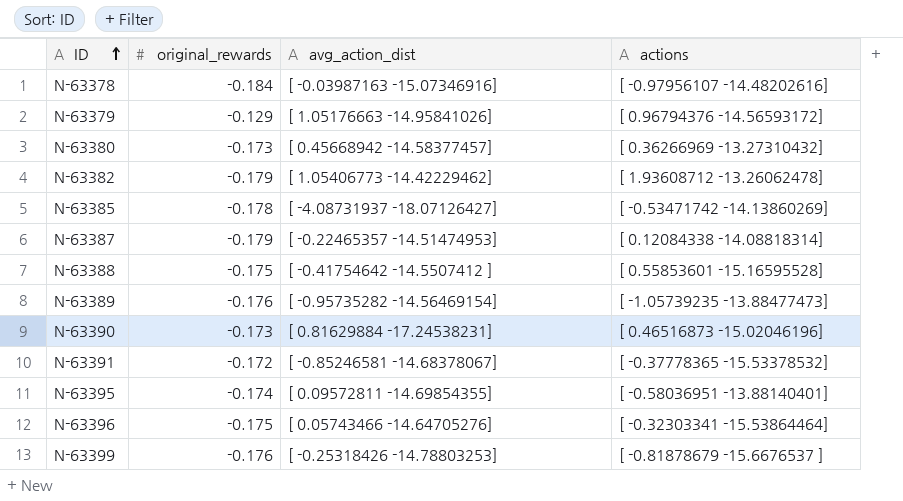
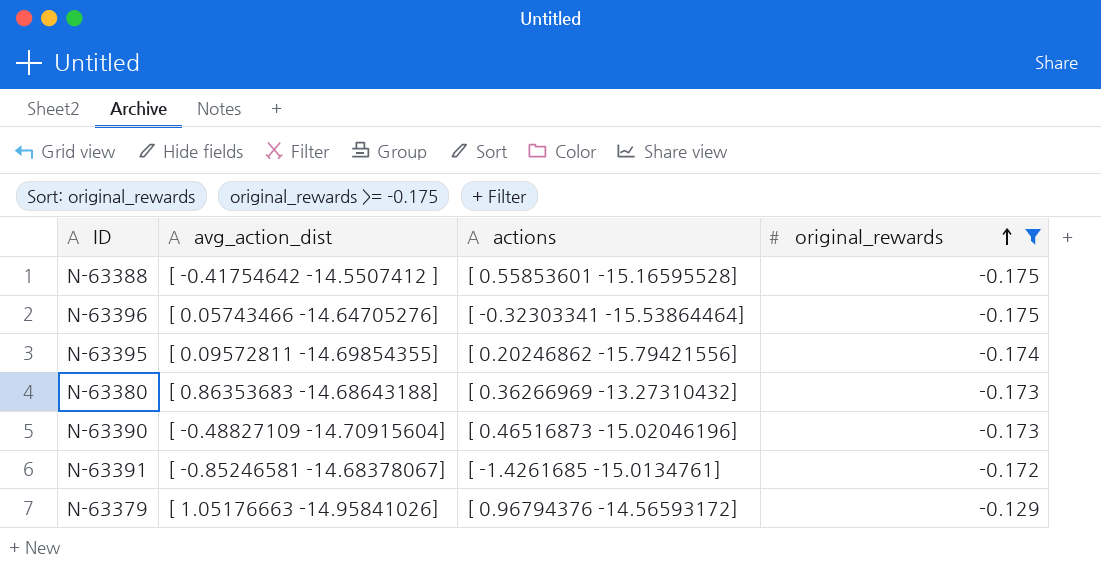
filter: none -> original_rewards >= -0.175
row order: ID ascending -> original_rewards ascending
column original_rewards | position: 2 -> 4
N-63395 | actions: [ -0.58036951 -13.88140401] -> [ 0.20246862 -15.79421556]
N-63380 | avg_action_dist: [ 0.45668942 -14.58377457] -> [ 0.86353683 -14.68643188]
N-63390 | avg_action_dist: [ 0.81629884 -17.24538231] -> [ -0.48827109 -14.70915604]
N-63391 | actions: [ -0.37778365 -15.53378532] -> [ -1.4261685 -15.0134761]

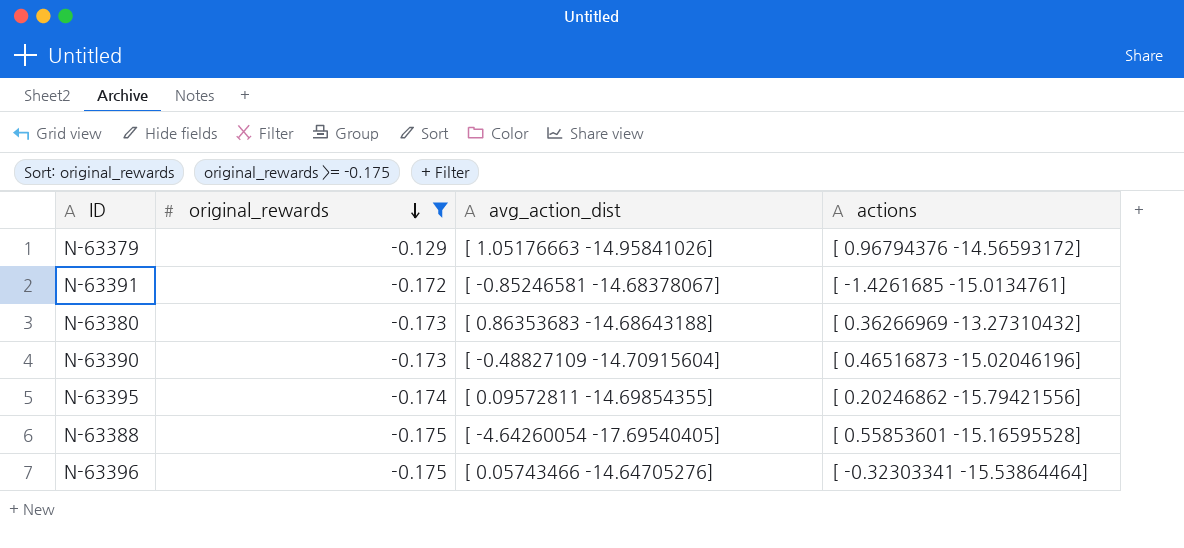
row order: original_rewards ascending -> original_rewards descending
column original_rewards | position: 4 -> 2
N-63388 | avg_action_dist: [ -0.41754642 -14.5507412 ] -> [ -4.64260054 -17.69540405]

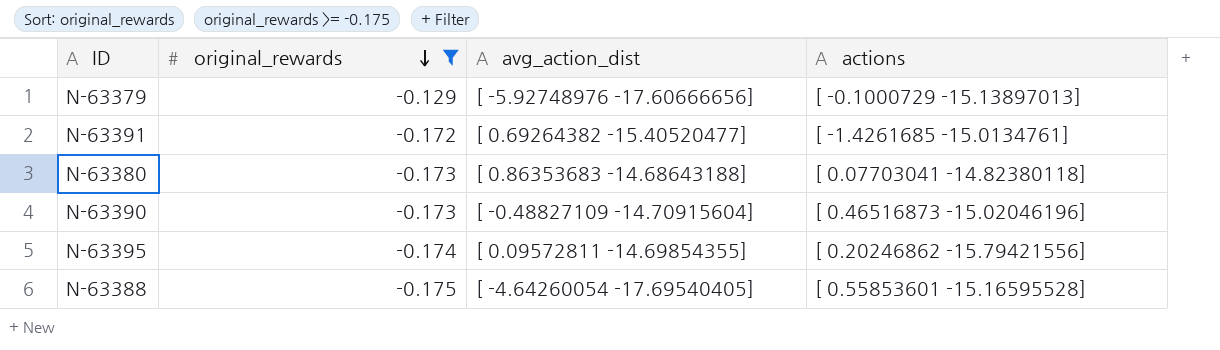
row N-63396: -0.175 | [ 0.05743466 -14.64705276] | [ -0.32303341 -15.53864464] -> none
N-63379 | avg_action_dist: [ 1.05176663 -14.95841026] -> [ -5.92748976 -17.60666656]
N-63379 | actions: [ 0.96794376 -14.56593172] -> [ -0.1000729 -15.13897013]
N-63391 | avg_action_dist: [ -0.85246581 -14.68378067] -> [ 0.69264382 -15.40520477]
N-63380 | actions: [ 0.36266969 -13.27310432] -> [ 0.07703041 -14.82380118]

